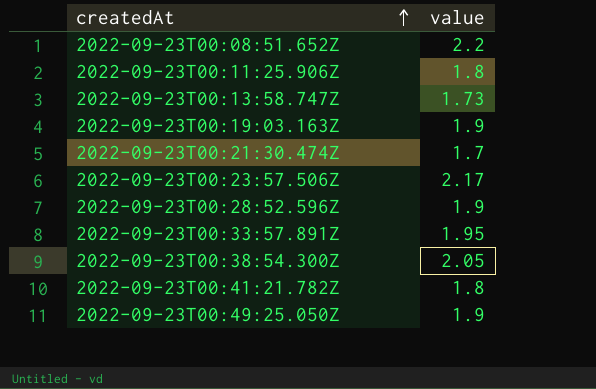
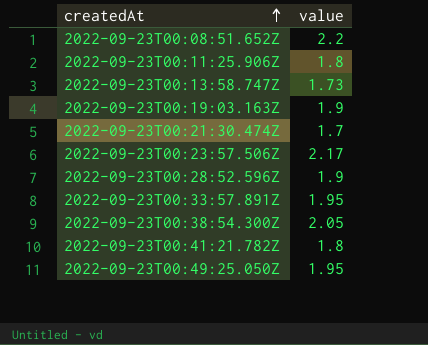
2022-09-23T00:49:25.050Z | value: 1.9 -> 1.95

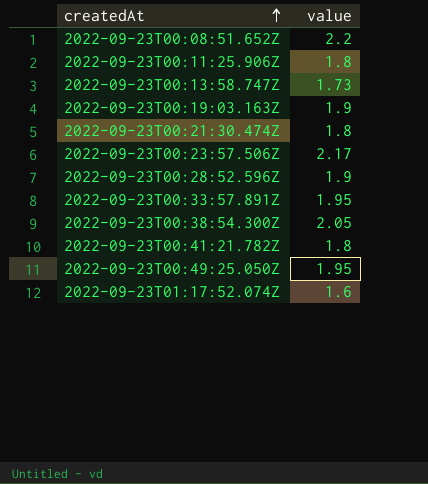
2022-09-23T00:21:30.474Z | value: 1.7 -> 1.8
row 2022-09-23T01:17:52.074Z: none -> 1.6

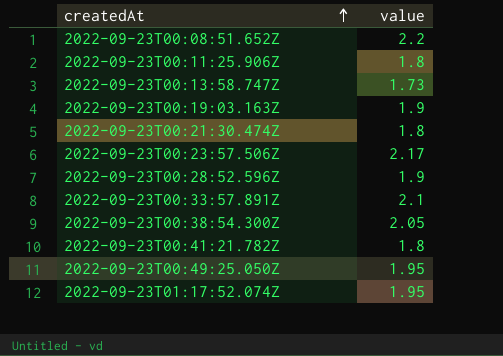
2022-09-23T00:33:57.891Z | value: 1.95 -> 2.1
2022-09-23T01:17:52.074Z | value: 1.6 -> 1.95

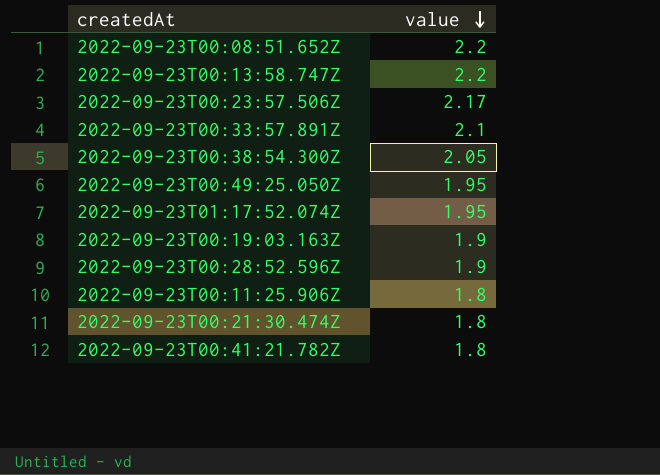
row order: createdAt ascending -> value descending
2022-09-23T00:13:58.747Z | value: 1.73 -> 2.2

